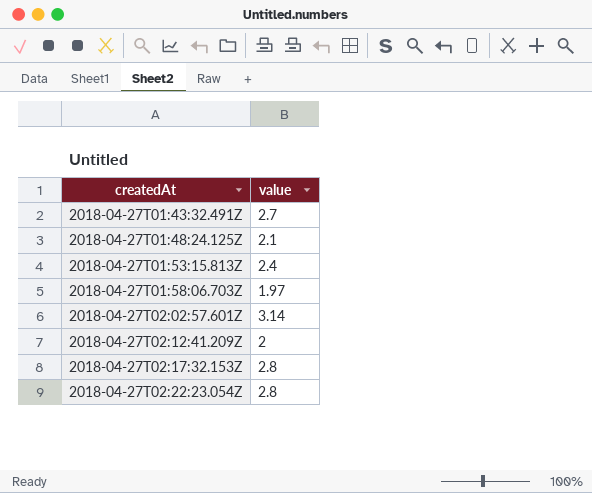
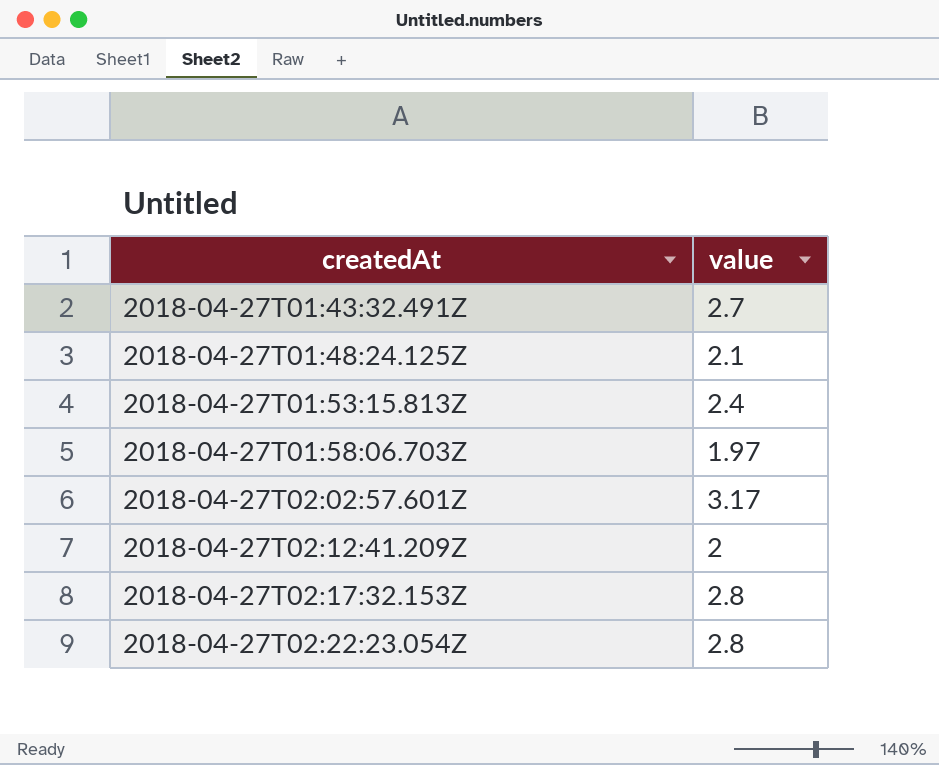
2018-04-27T02:02:57.601Z | value: 3.14 -> 3.17

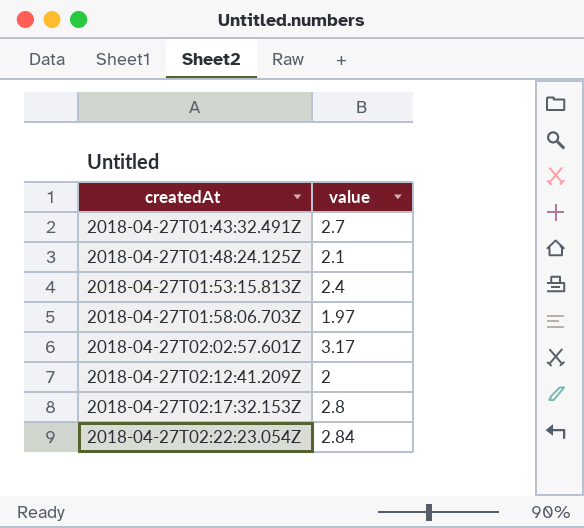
2018-04-27T02:22:23.054Z | value: 2.8 -> 2.84

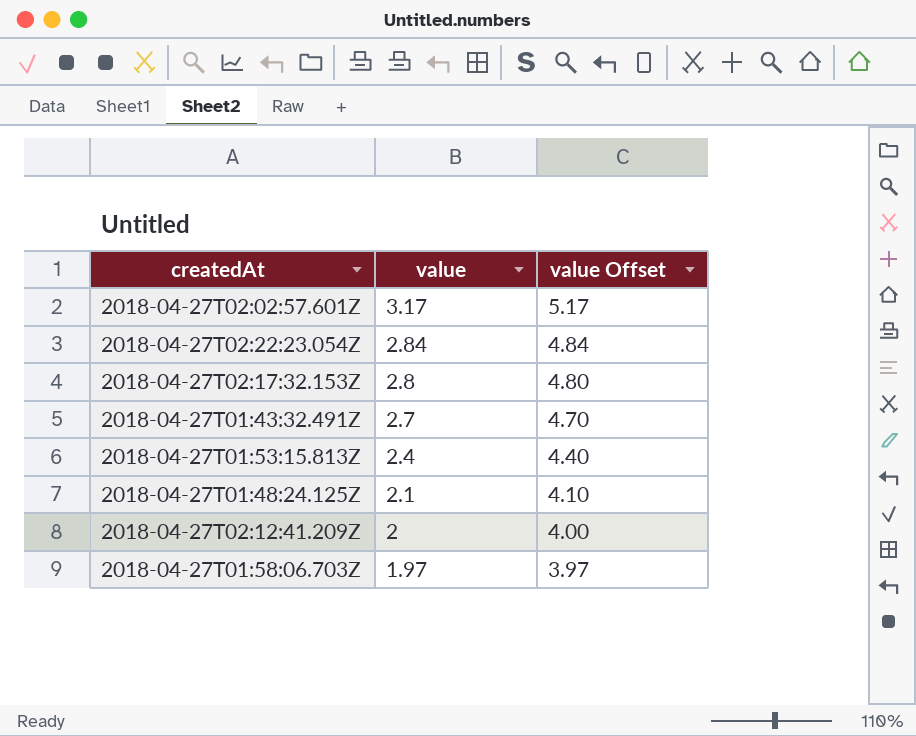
row order: createdAt ascending -> value descending
column value Offset | formula: none -> [value] + 2

